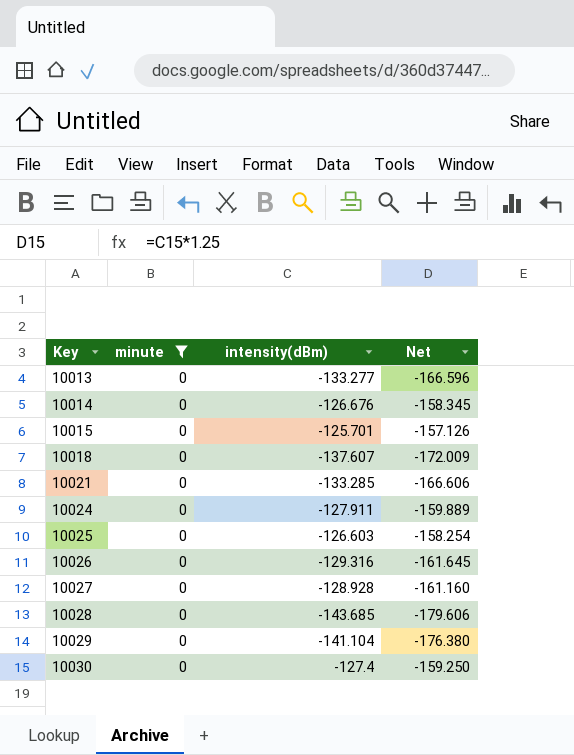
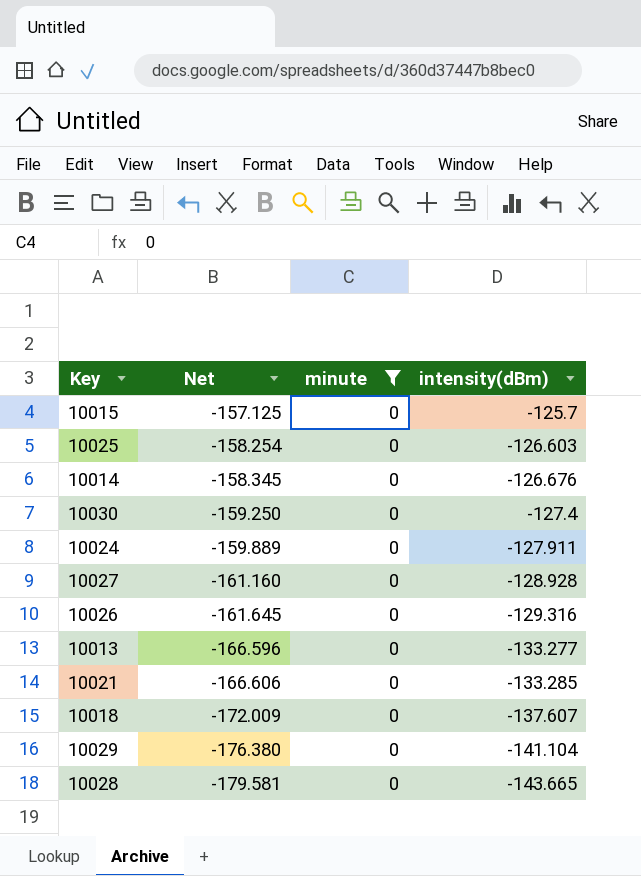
row order: Key ascending -> Net descending
column Net | position: 4 -> 2
10015 | Net: -157.126 -> -157.125
10015 | intensity(dBm): -125.701 -> -125.7
10028 | Net: -179.606 -> -179.581
10028 | intensity(dBm): -143.685 -> -143.665

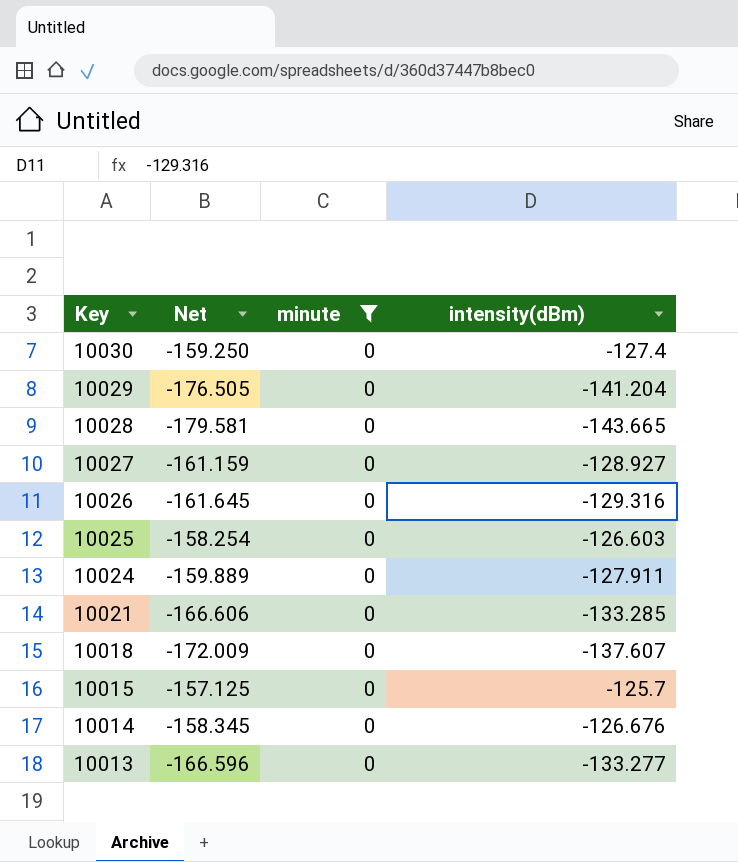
row order: Net descending -> Key descending
10029 | Net: -176.380 -> -176.505
10029 | intensity(dBm): -141.104 -> -141.204
10027 | Net: -161.160 -> -161.159
10027 | intensity(dBm): -128.928 -> -128.927

